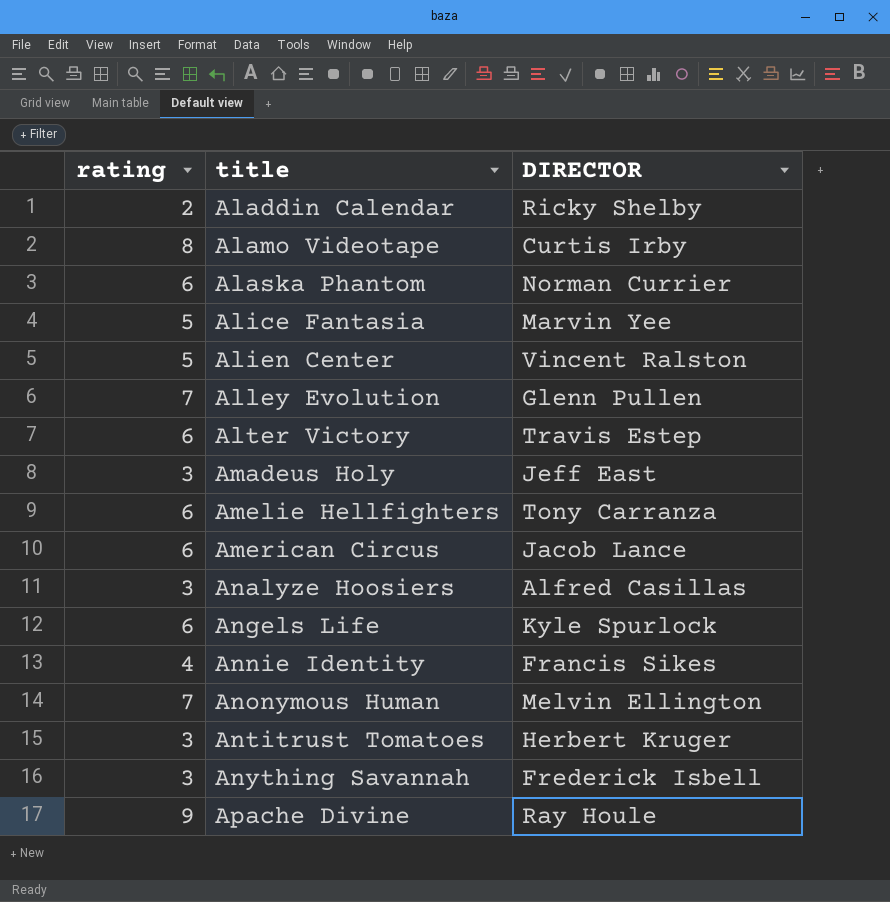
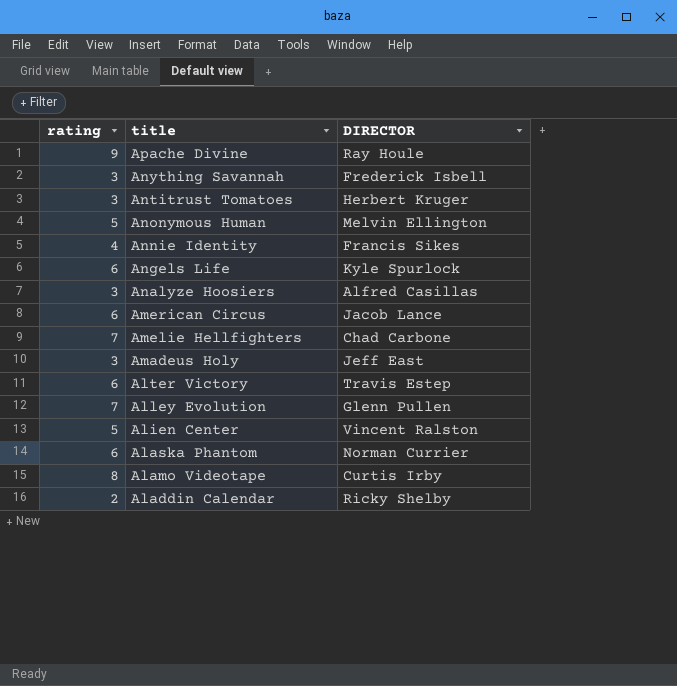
row order: title ascending -> title descending
row Alice Fantasia: 5 | Marvin Yee -> none
Anonymous Human | rating: 7 -> 5
Amelie Hellfighters | rating: 6 -> 7
Amelie Hellfighters | DIRECTOR: Tony Carranza -> Chad Carbone

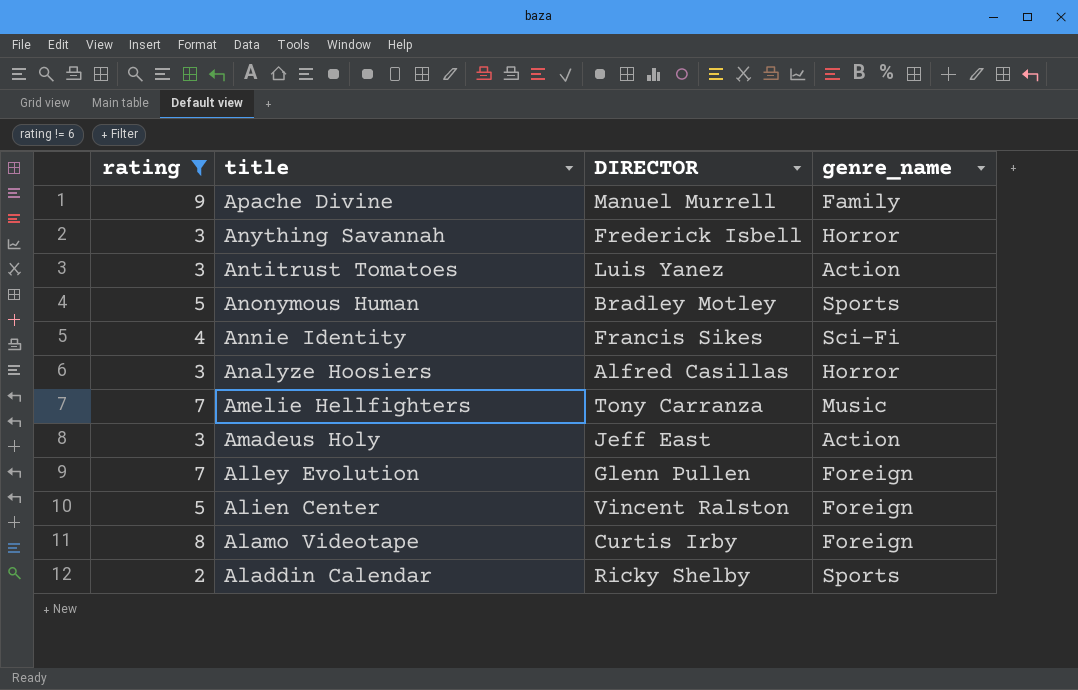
filter: none -> rating != 6
column genre_name | position: none -> 4
Apache Divine | DIRECTOR: Ray Houle -> Manuel Murrell
Antitrust Tomatoes | DIRECTOR: Herbert Kruger -> Luis Yanez
Anonymous Human | DIRECTOR: Melvin Ellington -> Bradley Motley
Amelie Hellfighters | DIRECTOR: Chad Carbone -> Tony Carranza

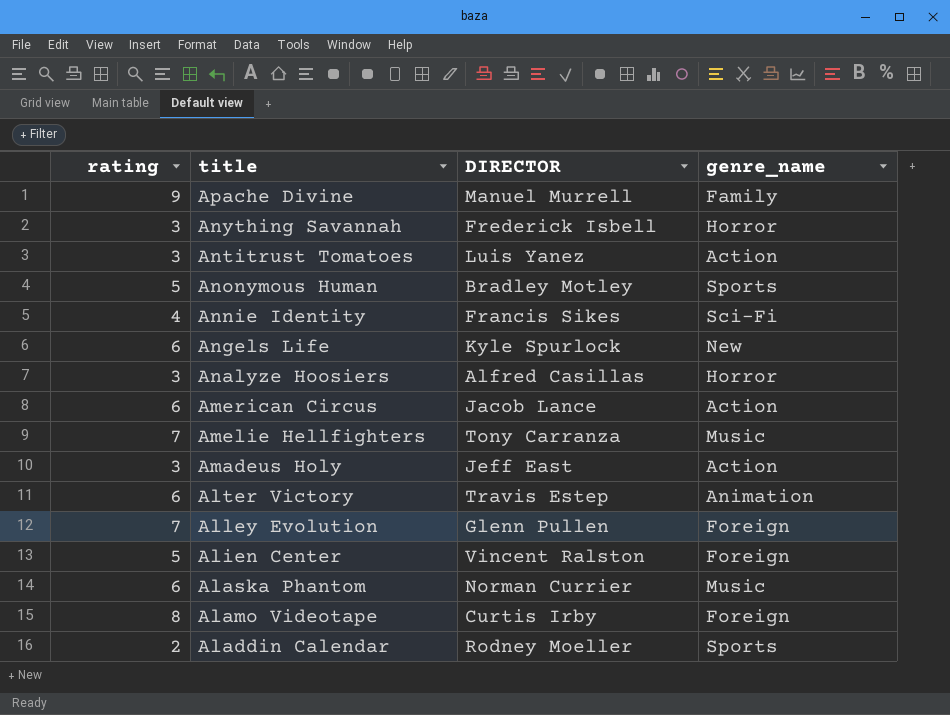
filter: rating != 6 -> none
Aladdin Calendar | DIRECTOR: Ricky Shelby -> Rodney Moeller

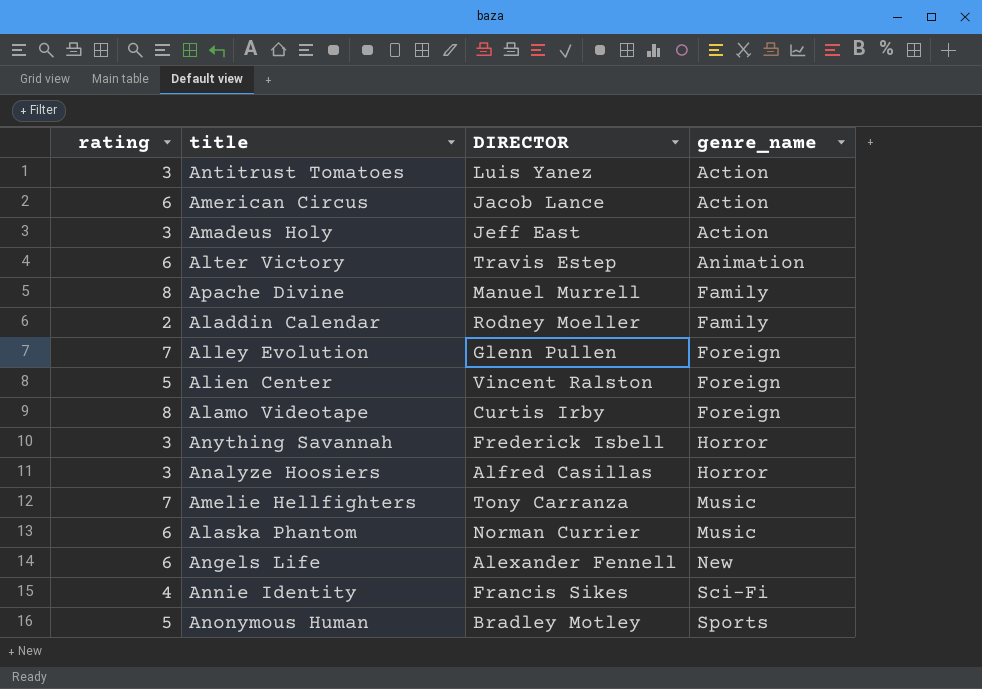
row order: title descending -> genre_name ascending
Apache Divine | rating: 9 -> 8
Aladdin Calendar | genre_name: Sports -> Family
Angels Life | DIRECTOR: Kyle Spurlock -> Alexander Fennell

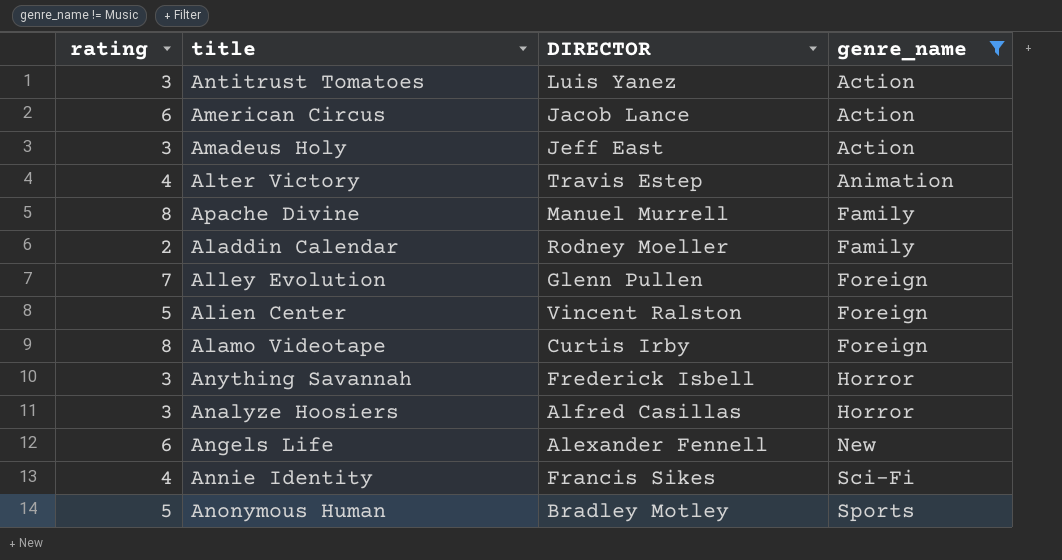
filter: none -> genre_name != Music
Alter Victory | rating: 6 -> 4

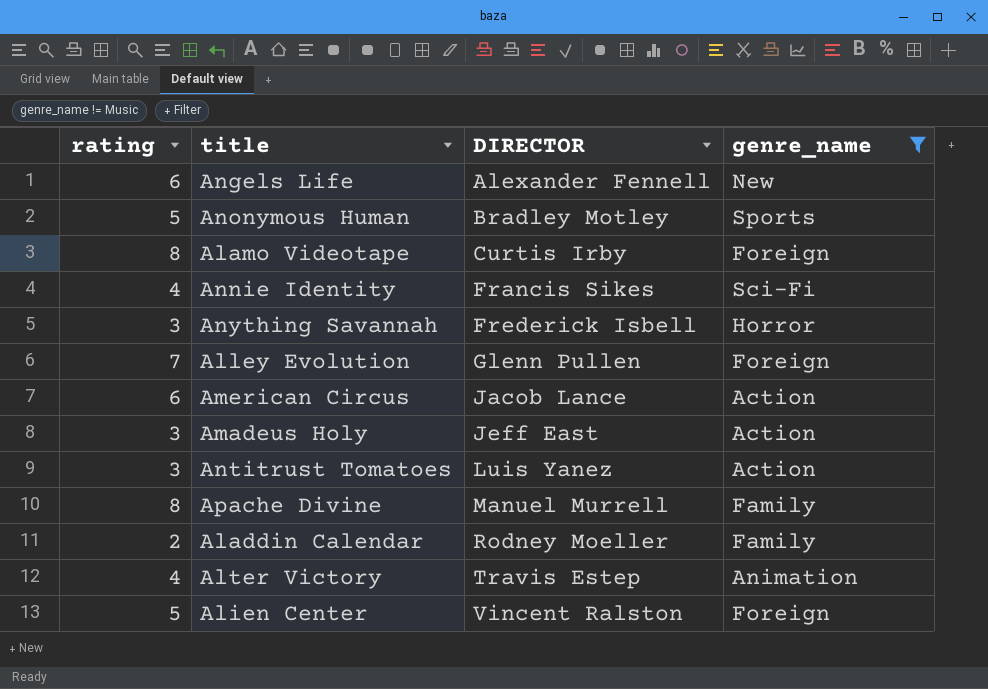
row order: genre_name ascending -> DIRECTOR ascending
row Analyze Hoosiers: 3 | Alfred Casillas | Horror -> none

